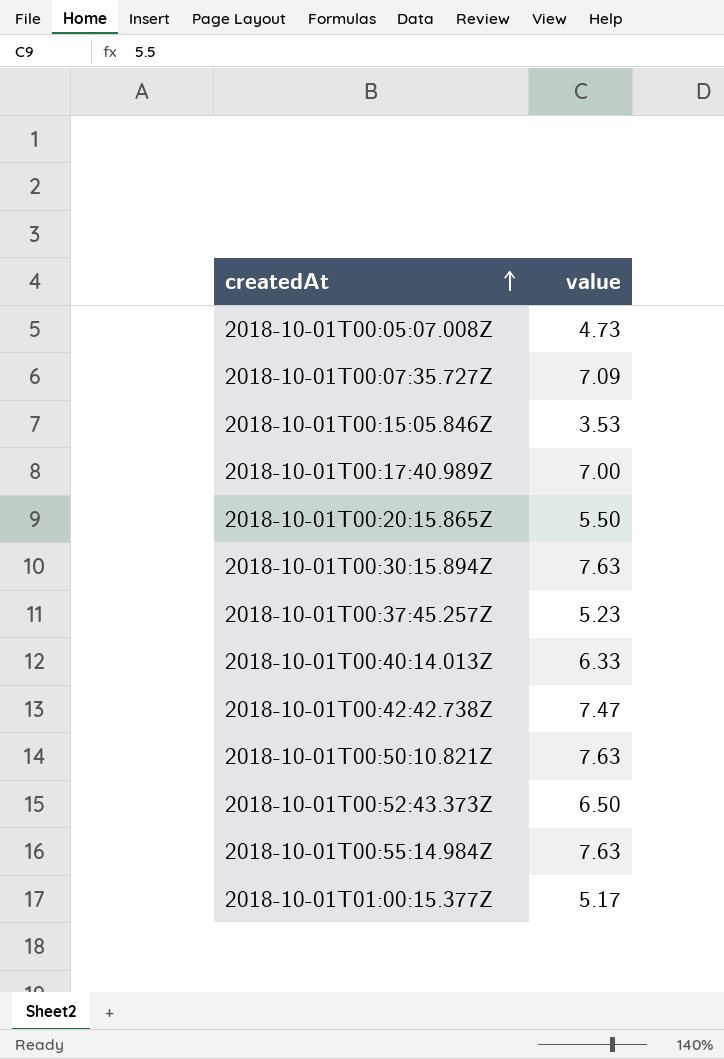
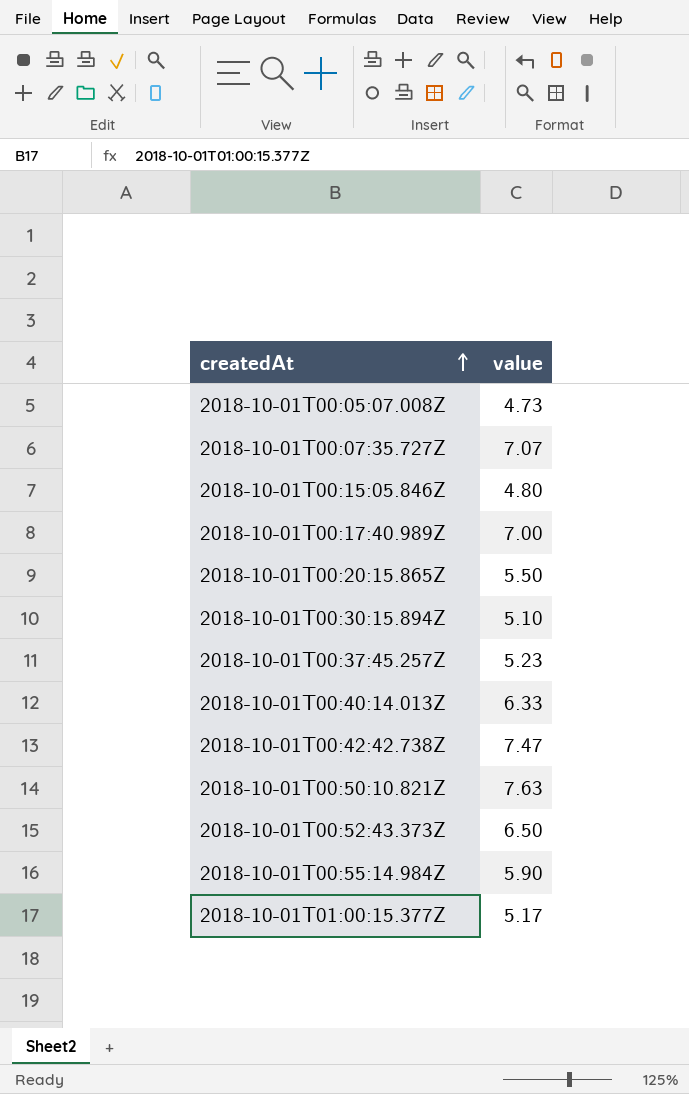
2018-10-01T00:07:35.727Z | value: 7.09 -> 7.07
2018-10-01T00:15:05.846Z | value: 3.53 -> 4.80
2018-10-01T00:30:15.894Z | value: 7.63 -> 5.10
2018-10-01T00:55:14.984Z | value: 7.63 -> 5.90

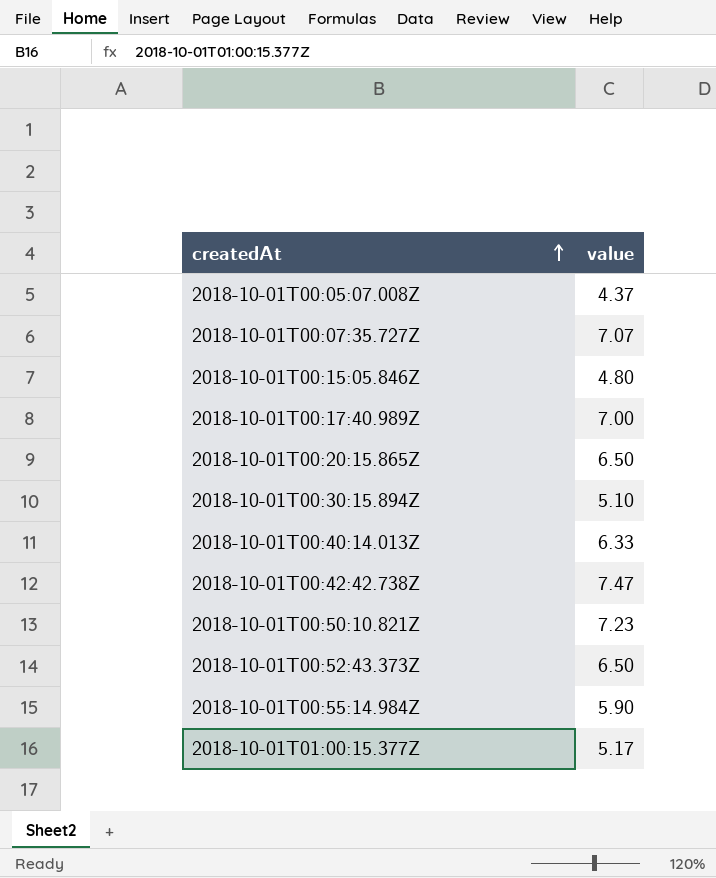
row 2018-10-01T00:37:45.257Z: 5.23 -> none
2018-10-01T00:05:07.008Z | value: 4.73 -> 4.37
2018-10-01T00:20:15.865Z | value: 5.50 -> 6.50
2018-10-01T00:50:10.821Z | value: 7.63 -> 7.23

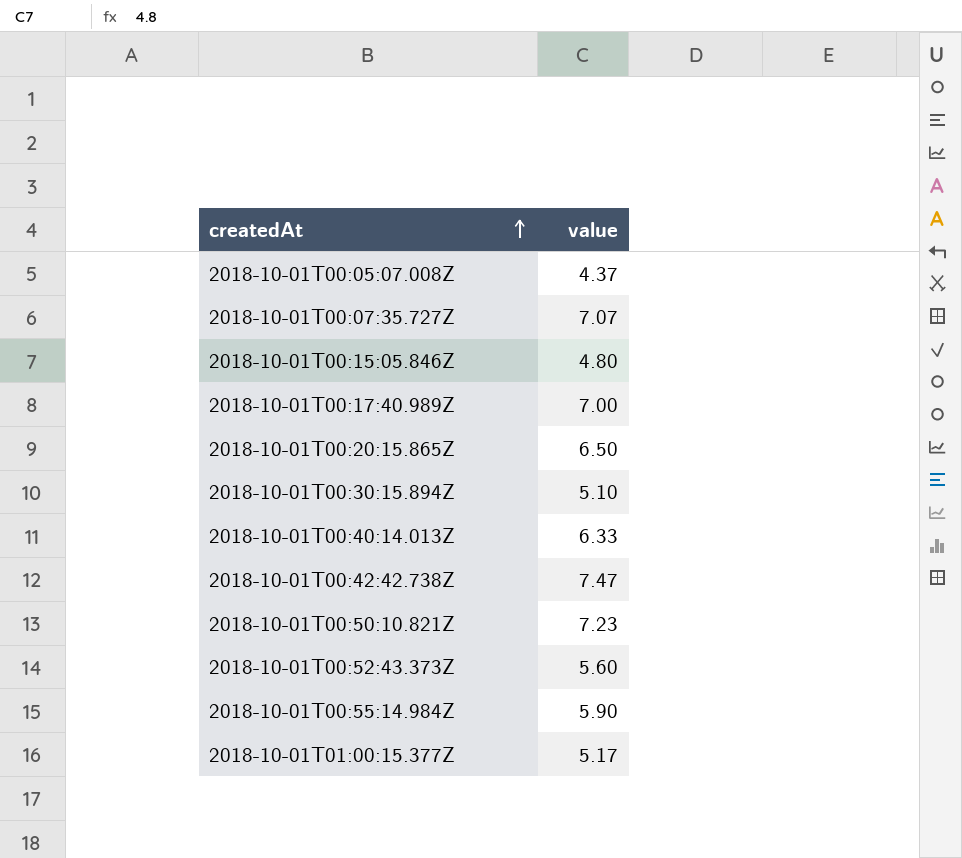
2018-10-01T00:52:43.373Z | value: 6.50 -> 5.60

